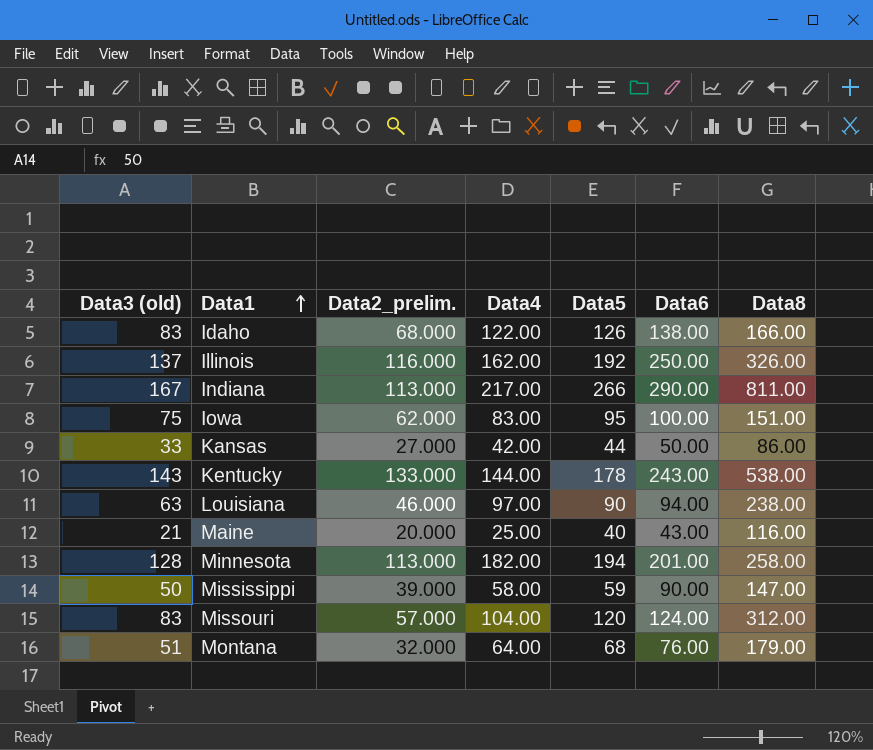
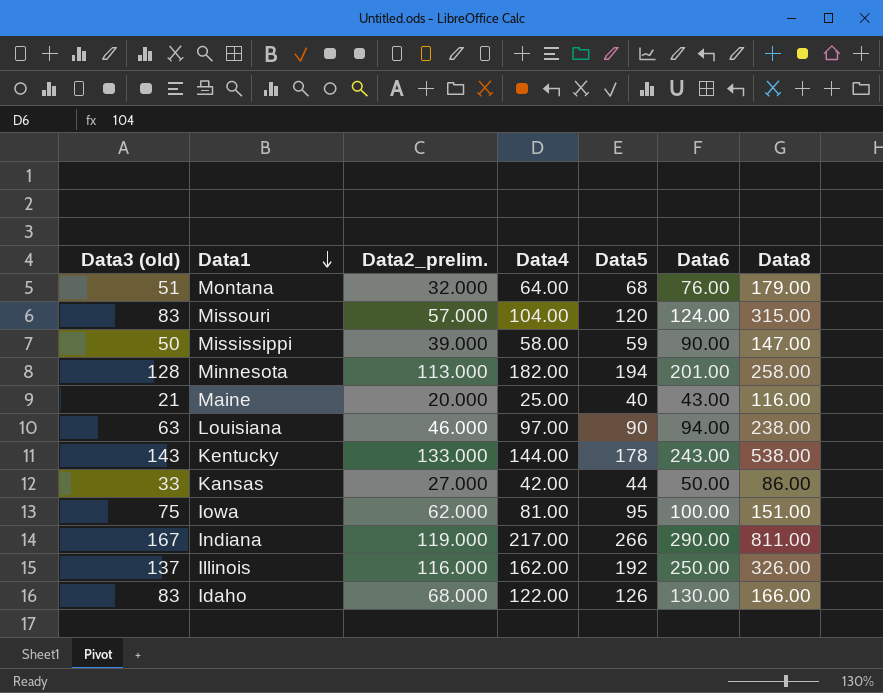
row order: Data1 ascending -> Data1 descending
Missouri | Data8: 312.00 -> 315.00
Iowa | Data4: 83.00 -> 81.00
Indiana | Data2_prelim.: 113.000 -> 119.000
Idaho | Data6: 138.00 -> 130.00

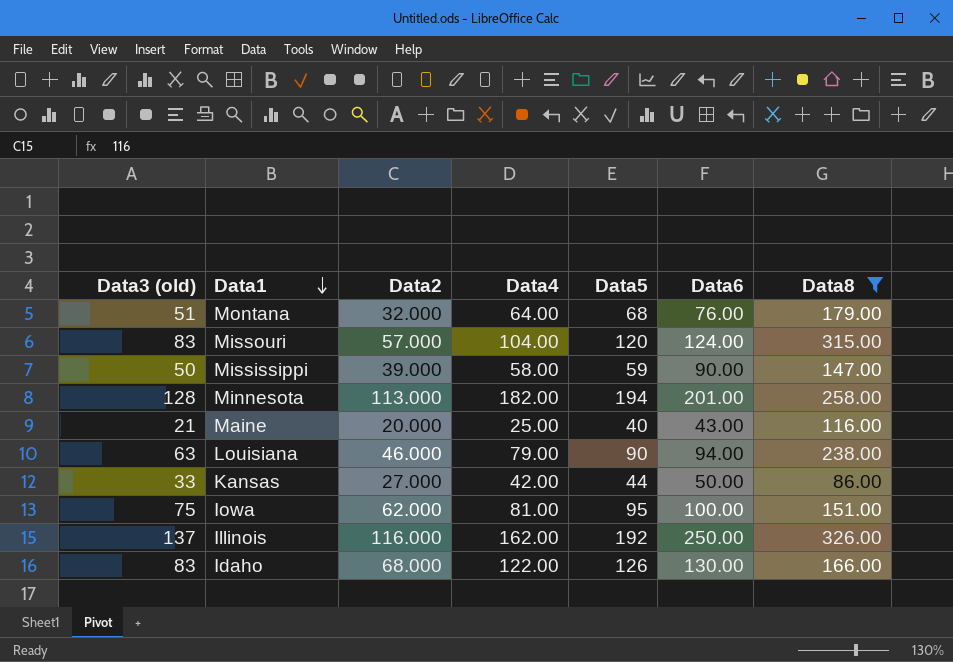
filter: none -> Data8 <= 326.00
column name: Data2_prelim. -> Data2
Louisiana | Data4: 97.00 -> 79.00

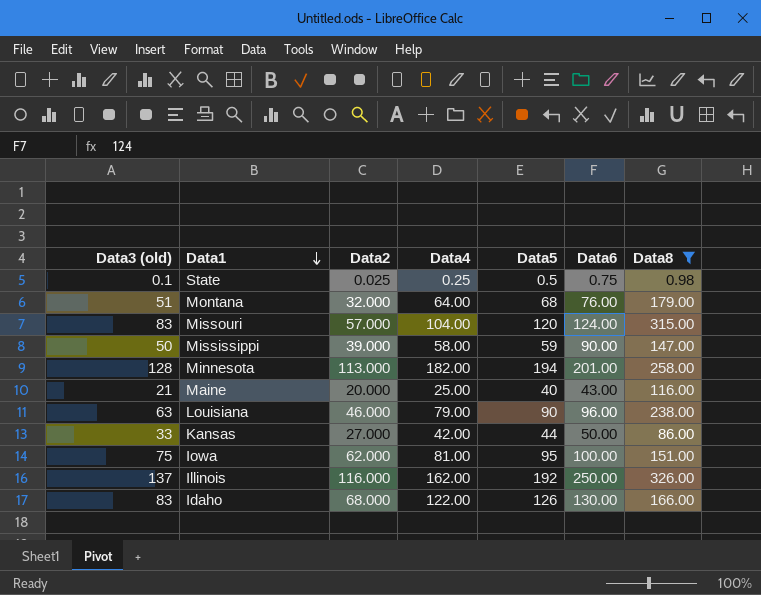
row State: none -> 0.1 | 0.025 | 0.25 | 0.5 | 0.75 | 0.98
Louisiana | Data6: 94.00 -> 96.00

